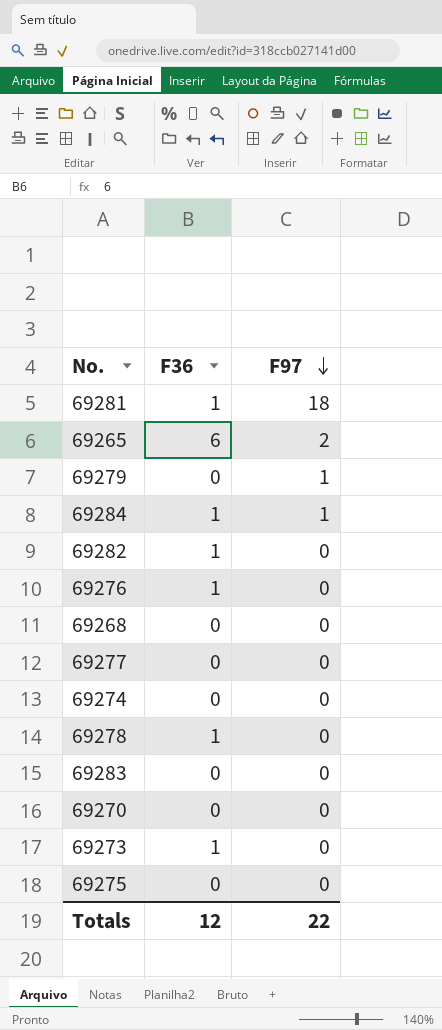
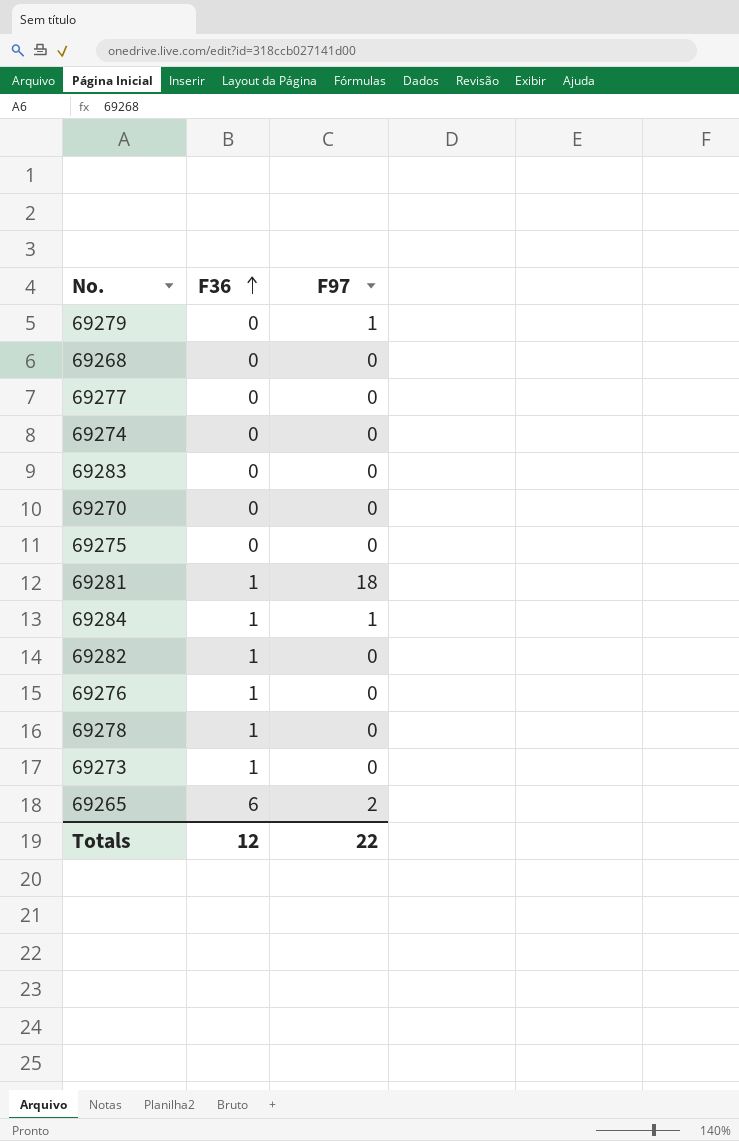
row order: F97 descending -> F36 ascending

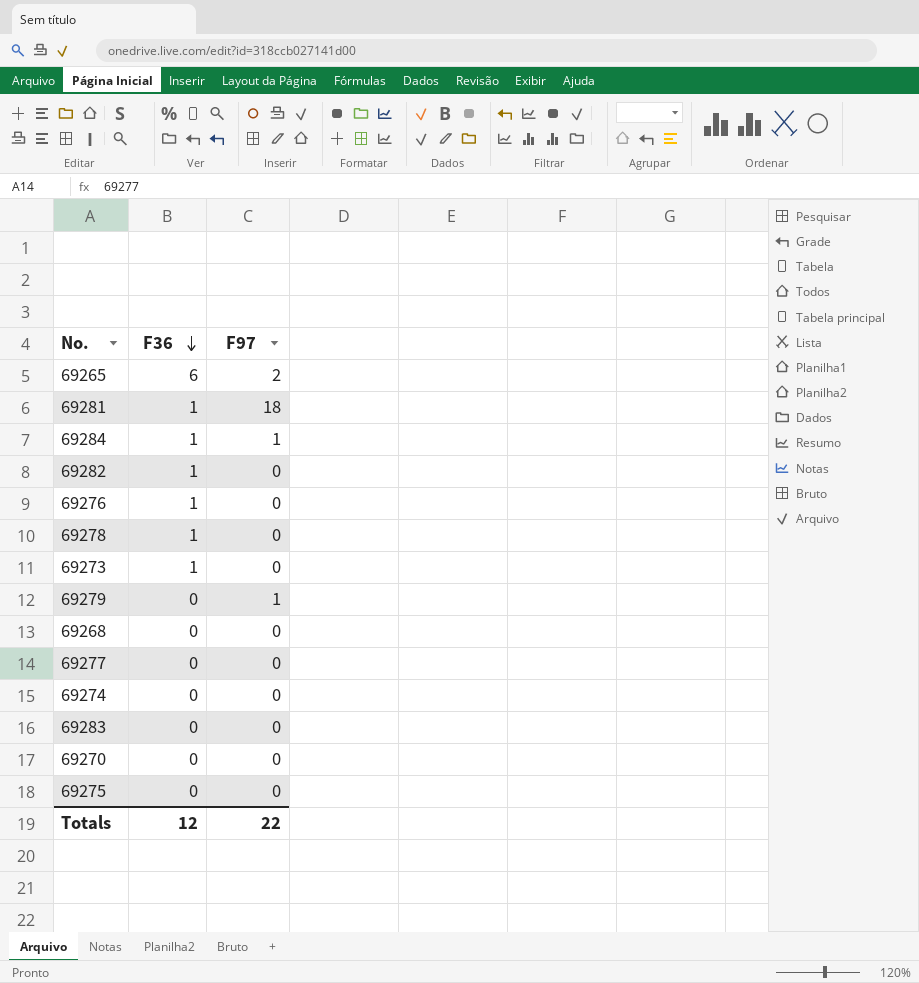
row order: F36 ascending -> F36 descending

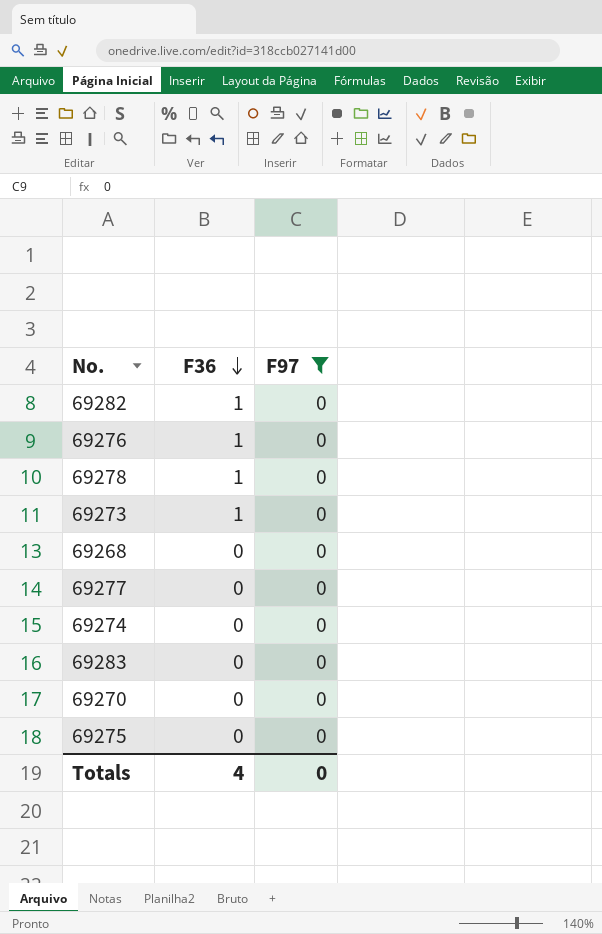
filter: none -> F97 = 0
Totals | F36: 12 -> 4
Totals | F97: 22 -> 0

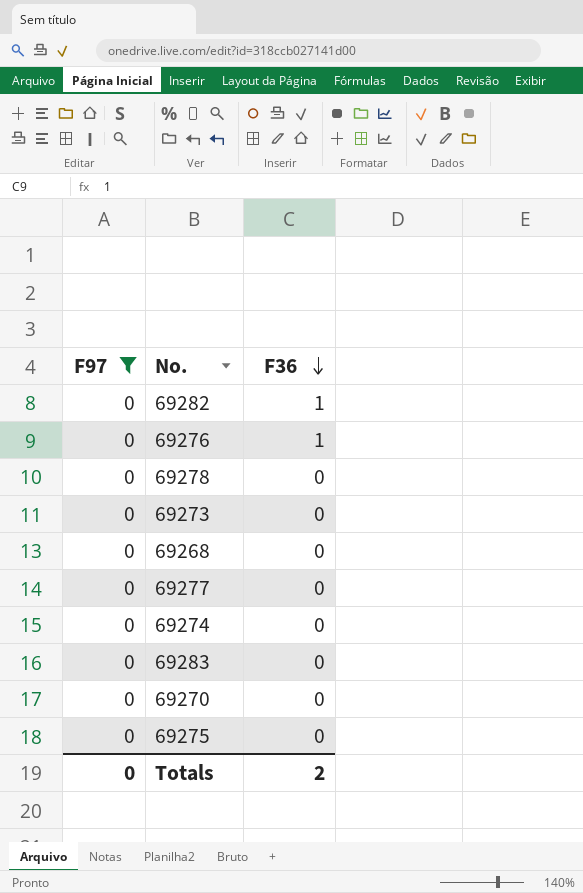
column F97 | position: 3 -> 1
69278 | F36: 1 -> 0
69273 | F36: 1 -> 0
Totals | F36: 4 -> 2

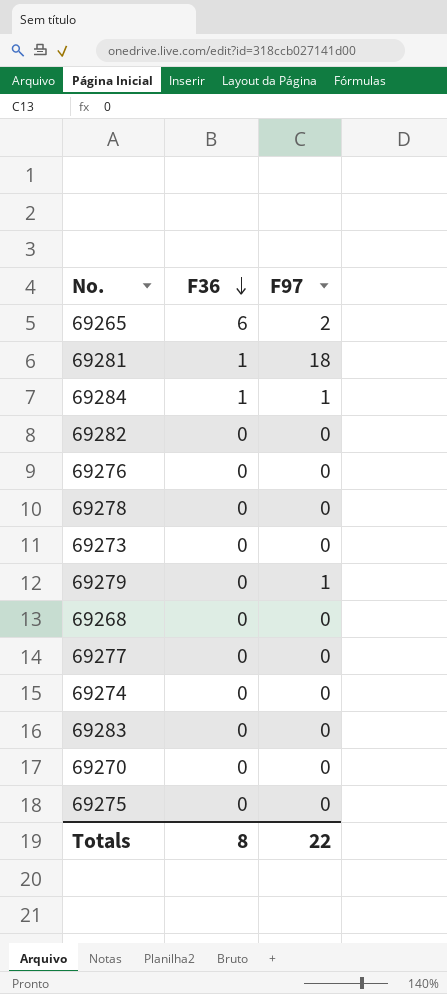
filter: F97 = 0 -> none
column F97 | position: 1 -> 3
69282 | F36: 1 -> 0
69276 | F36: 1 -> 0
Totals | F36: 2 -> 8
Totals | F97: 0 -> 22

